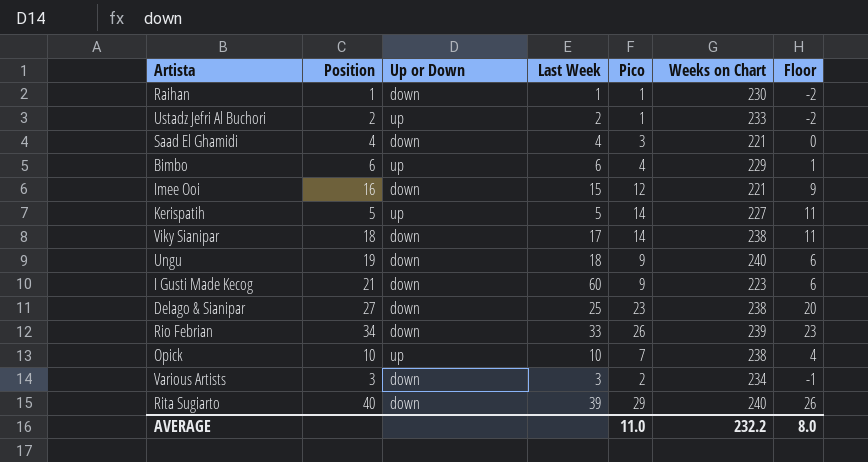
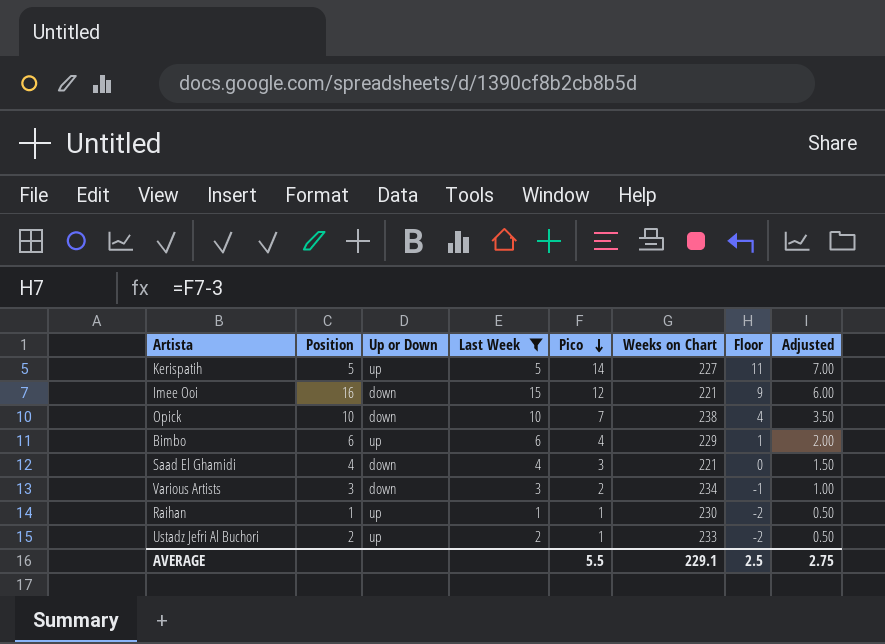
filter: none -> Last Week <= 15
row order: none -> Pico descending
column Adjusted | formula: none -> [Pico] * 0.5
Opick | Up or Down: up -> down
Raihan | Up or Down: down -> up
AVERAGE | Pico: 11.0 -> 5.5
AVERAGE | Weeks on Chart: 232.2 -> 229.1
AVERAGE | Floor: 8.0 -> 2.5

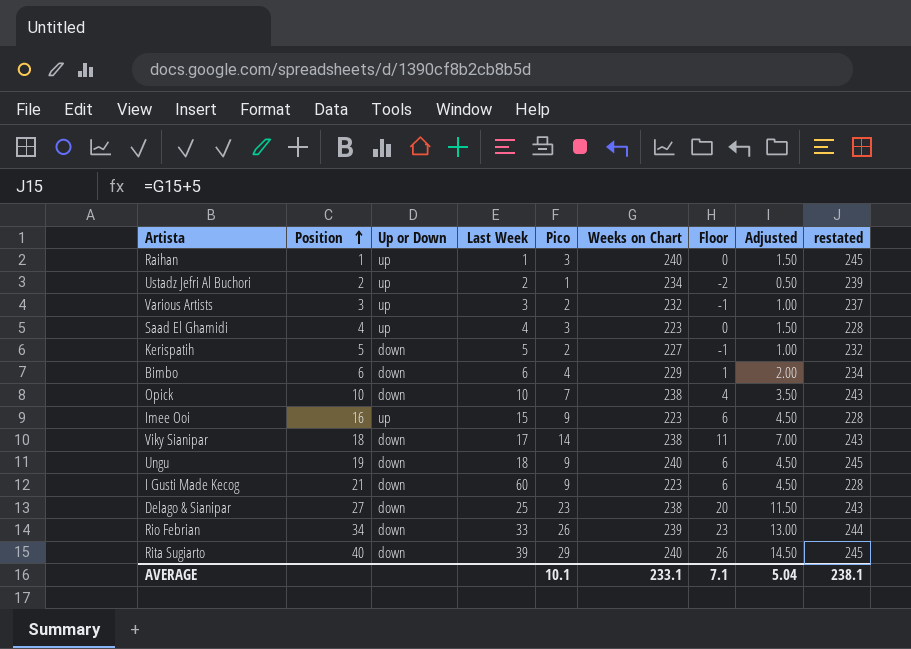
filter: Last Week <= 15 -> none
row order: Pico descending -> Position ascending
column restated | formula: none -> [Weeks on Chart] + 5
Raihan | Pico: 1 -> 3
Raihan | Weeks on Chart: 230 -> 240
Raihan | Floor: -2 -> 0
Raihan | Adjusted: 0.50 -> 1.50
Ustadz Jefri Al Buchori | Weeks on Chart: 233 -> 234
Various Artists | Up or Down: down -> up
Various Artists | Weeks on Chart: 234 -> 232
Saad El Ghamidi | Up or Down: down -> up
Saad El Ghamidi | Weeks on Chart: 221 -> 223
Kerispatih | Up or Down: up -> down
Kerispatih | Pico: 14 -> 2
Kerispatih | Floor: 11 -> -1
Kerispatih | Adjusted: 7.00 -> 1.00
Bimbo | Up or Down: up -> down
Imee Ooi | Up or Down: down -> up
Imee Ooi | Pico: 12 -> 9
Imee Ooi | Weeks on Chart: 221 -> 223
Imee Ooi | Floor: 9 -> 6
Imee Ooi | Adjusted: 6.00 -> 4.50
AVERAGE | Pico: 5.5 -> 10.1
AVERAGE | Weeks on Chart: 229.1 -> 233.1
AVERAGE | Floor: 2.5 -> 7.1
AVERAGE | Adjusted: 2.75 -> 5.04

